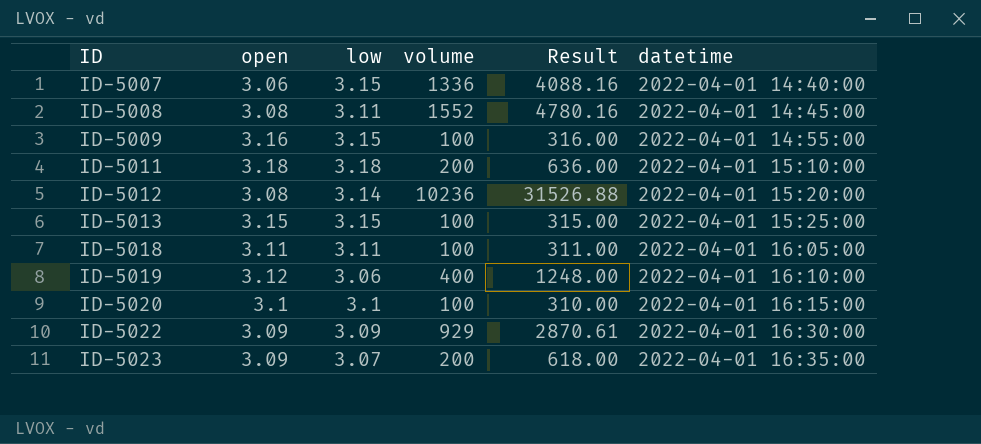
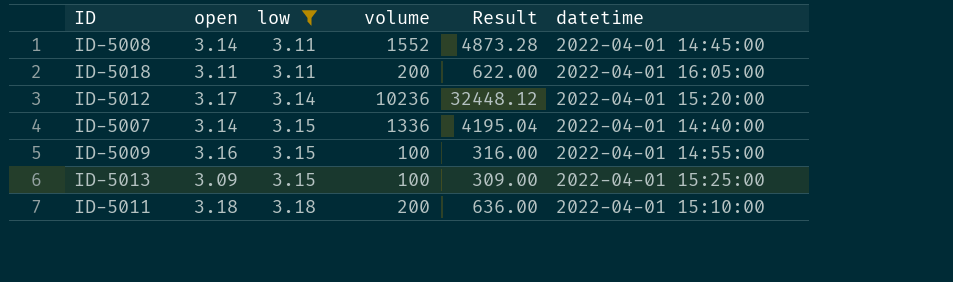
filter: none -> low >= 3.11
row order: ID ascending -> low ascending
ID-5008 | open: 3.08 -> 3.14
ID-5008 | Result: 4780.16 -> 4873.28
ID-5018 | volume: 100 -> 200
ID-5018 | Result: 311.00 -> 622.00
ID-5012 | open: 3.08 -> 3.17
ID-5012 | Result: 31526.88 -> 32448.12
ID-5007 | open: 3.06 -> 3.14
ID-5007 | Result: 4088.16 -> 4195.04
ID-5013 | open: 3.15 -> 3.09
ID-5013 | Result: 315.00 -> 309.00

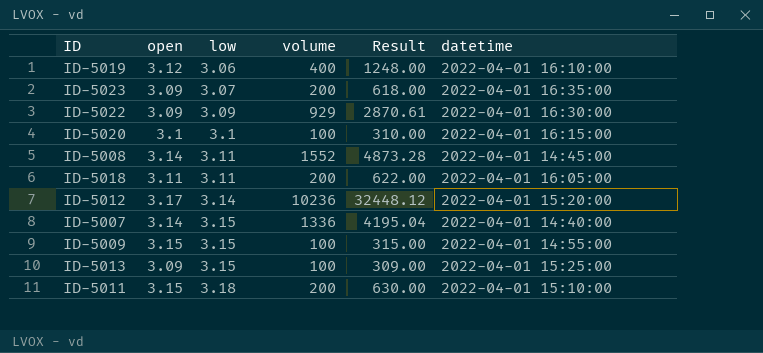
filter: low >= 3.11 -> none
ID-5009 | open: 3.16 -> 3.15
ID-5009 | Result: 316.00 -> 315.00
ID-5011 | open: 3.18 -> 3.15
ID-5011 | Result: 636.00 -> 630.00

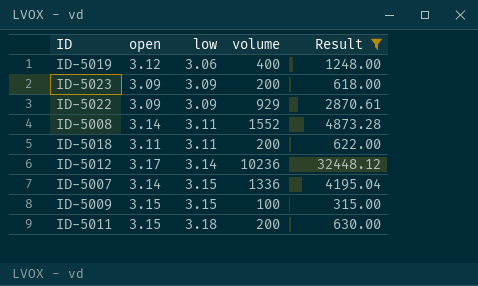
filter: none -> Result >= 315.00
column datetime | position: 6 -> none
ID-5023 | low: 3.07 -> 3.09

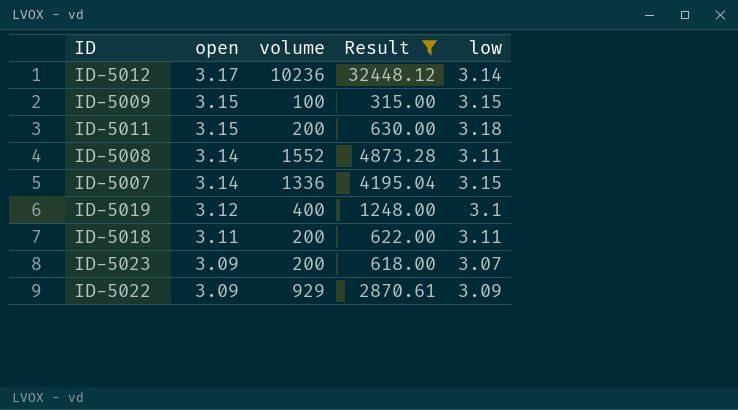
row order: low ascending -> open descending
column low | position: 3 -> 5
ID-5019 | low: 3.06 -> 3.1
ID-5023 | low: 3.09 -> 3.07

